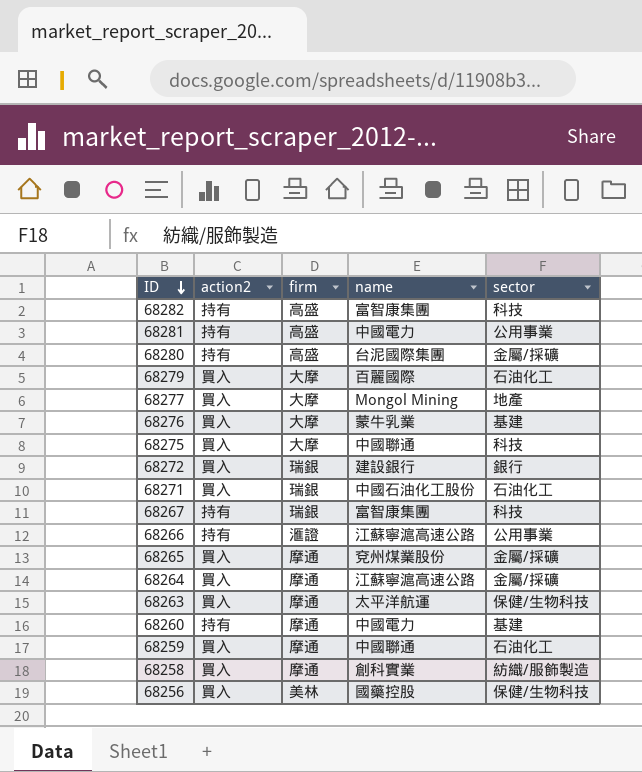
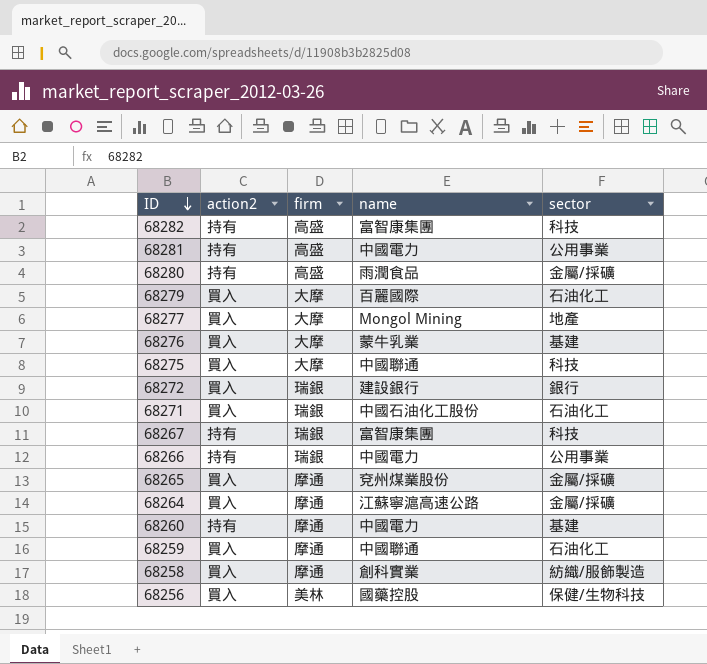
row 68263: 買入 | 摩通 | 太平洋航運 | 保健/生物科技 -> none
68280 | name: 台泥國際集團 -> 雨潤食品
68266 | firm: 滙證 -> 瑞銀
68266 | name: 江蘇寧滬高速公路 -> 中國電力

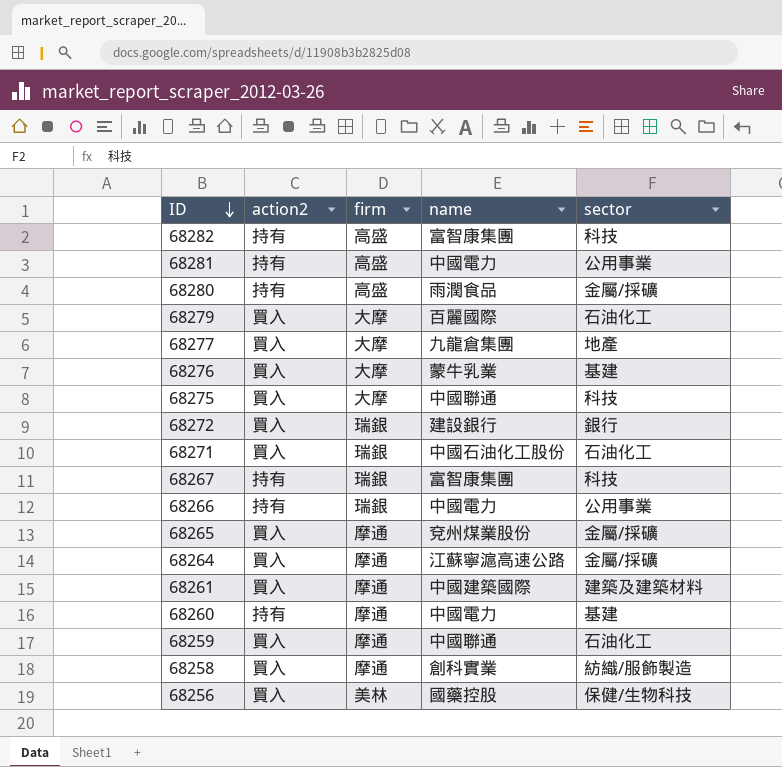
68277 | name: Mongol Mining -> 九龍倉集團
row 68261: none -> 買入 | 摩通 | 中國建築國際 | 建築及建築材料

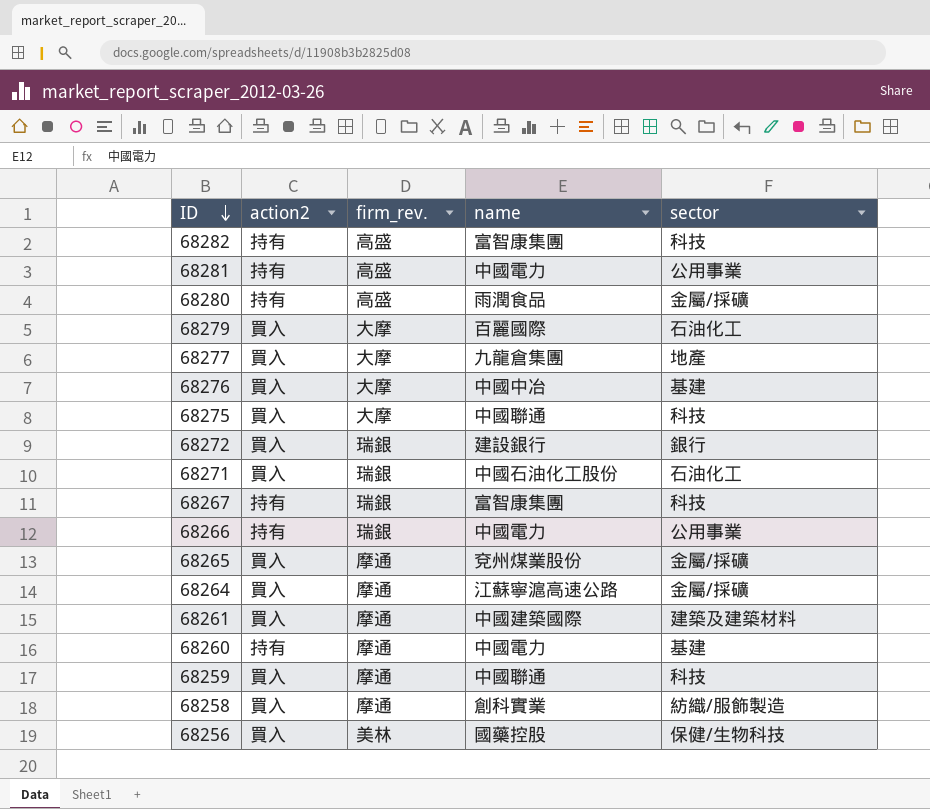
column name: firm -> firm_rev.
68276 | name: 蒙牛乳業 -> 中國中冶
68259 | sector: 石油化工 -> 科技

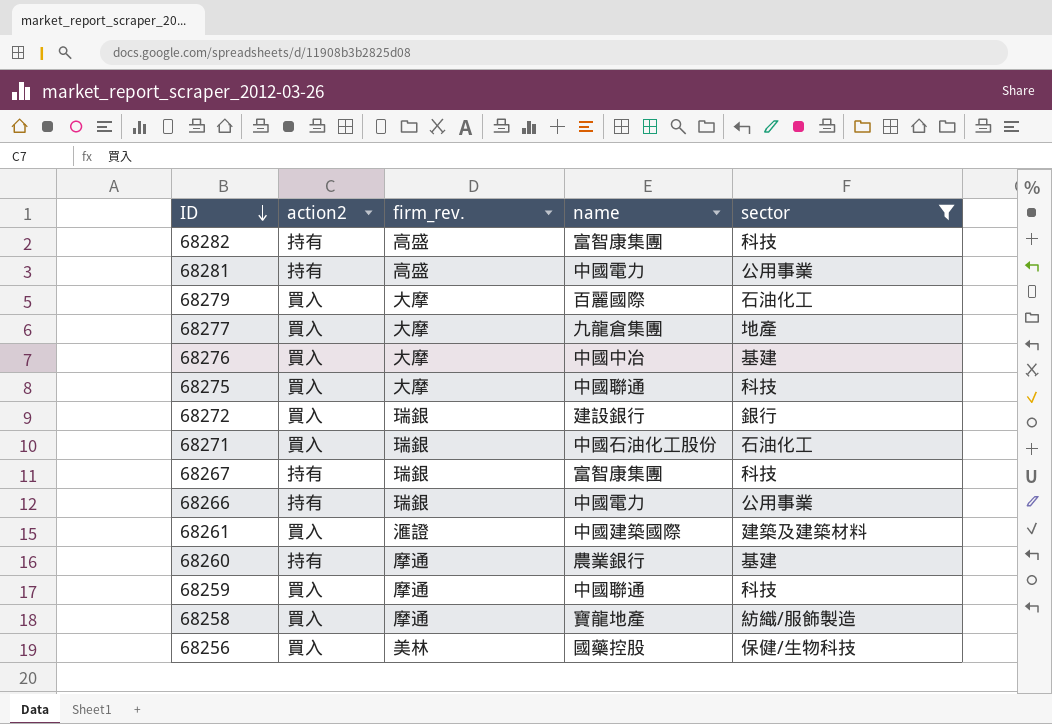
filter: none -> sector != 金屬/採礦
68261 | firm_rev.: 摩通 -> 滙證
68260 | name: 中國電力 -> 農業銀行
68258 | name: 創科實業 -> 寶龍地產

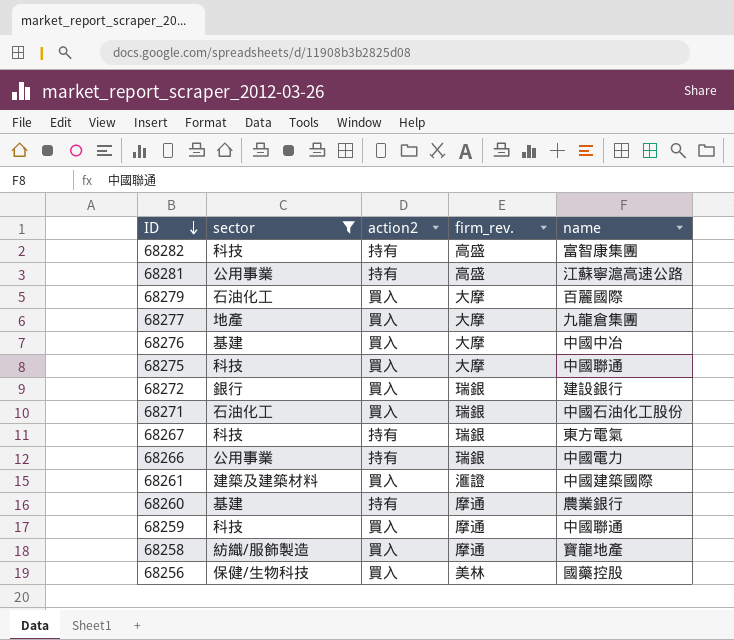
column sector | position: 5 -> 2
68281 | name: 中國電力 -> 江蘇寧滬高速公路
68267 | name: 富智康集團 -> 東方電氣

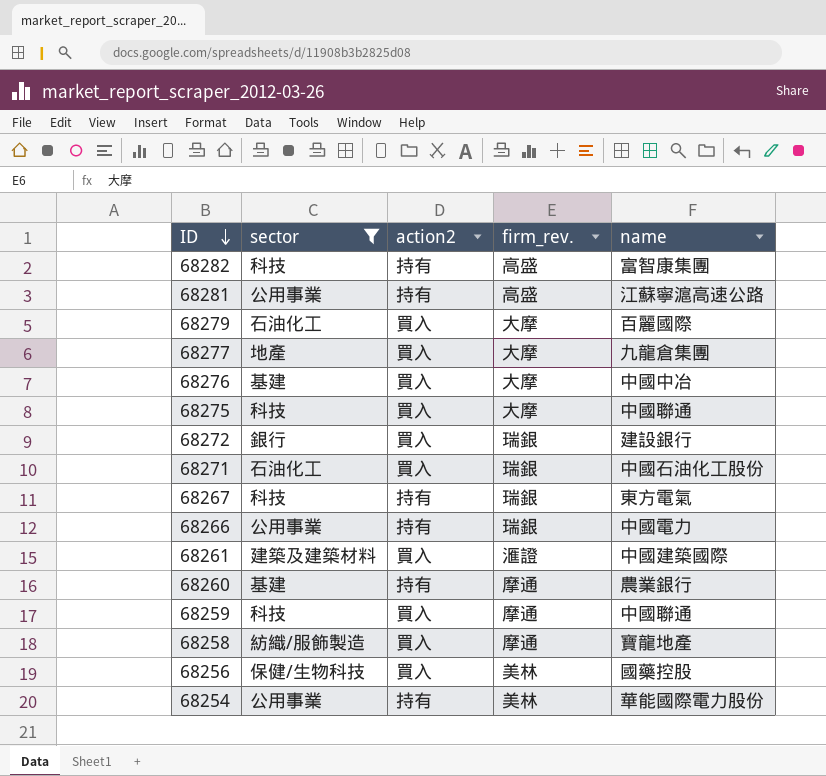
row 68254: none -> 公用事業 | 持有 | 美林 | 華能國際電力股份

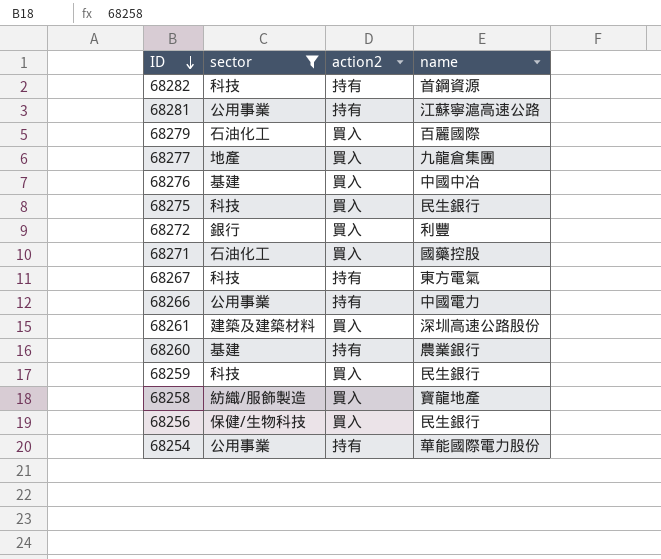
column firm_rev. | position: 4 -> none
68282 | name: 富智康集團 -> 首鋼資源
68275 | name: 中國聯通 -> 民生銀行
68272 | name: 建設銀行 -> 利豐
68271 | name: 中國石油化工股份 -> 國藥控股
68261 | name: 中國建築國際 -> 深圳高速公路股份
68259 | name: 中國聯通 -> 民生銀行
68256 | name: 國藥控股 -> 民生銀行

